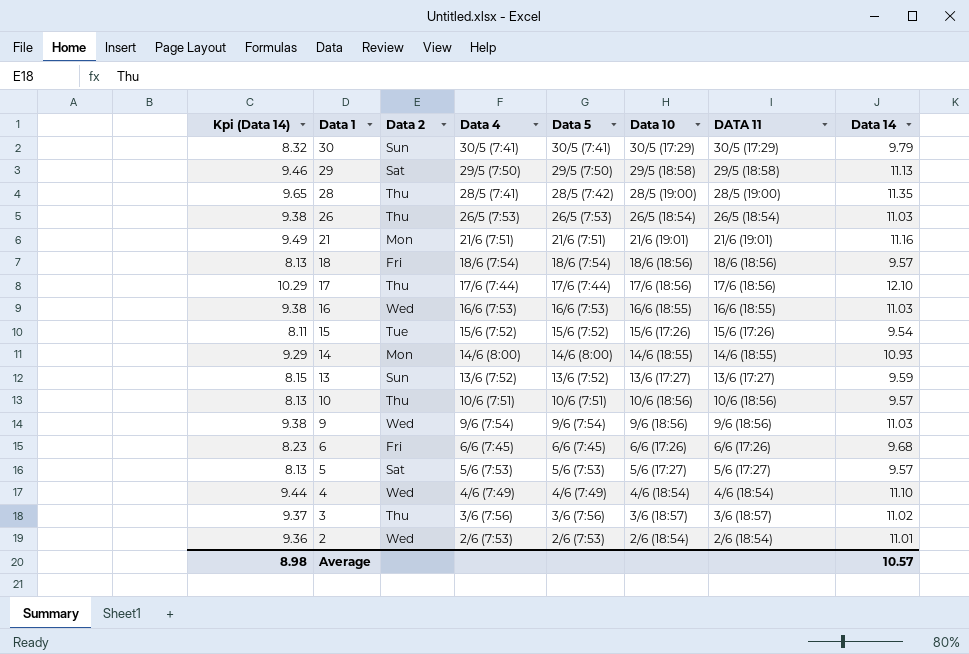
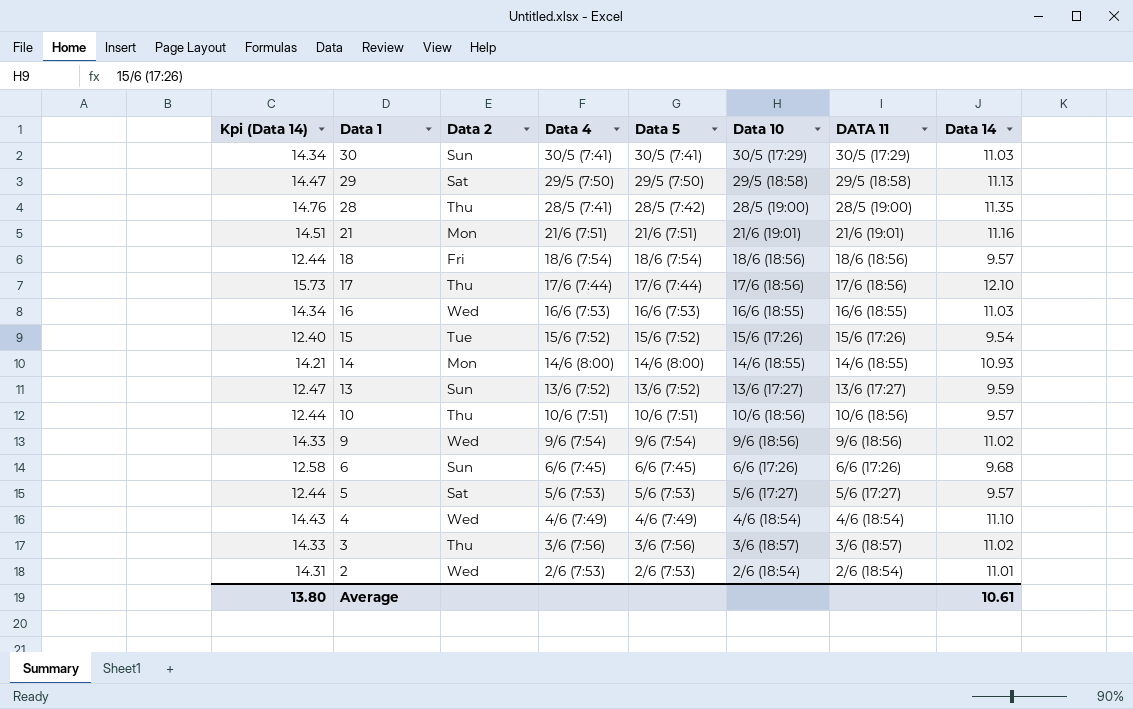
column Kpi (Data 14) | formula: [Data 14] * 0.85 -> [Data 14] * 1.3
row 26: 9.38 | Thu | 26/5 (7:53) | 26/5 (7:53) | 26/5 (18:54) | 26/5 (18:54) | 11.03 -> none
30 | Data 14: 9.79 -> 11.03
9 | Data 14: 11.03 -> 11.02
6 | Data 2: Fri -> Sun
Average | Kpi (Data 14): 8.98 -> 13.80
Average | Data 14: 10.57 -> 10.61

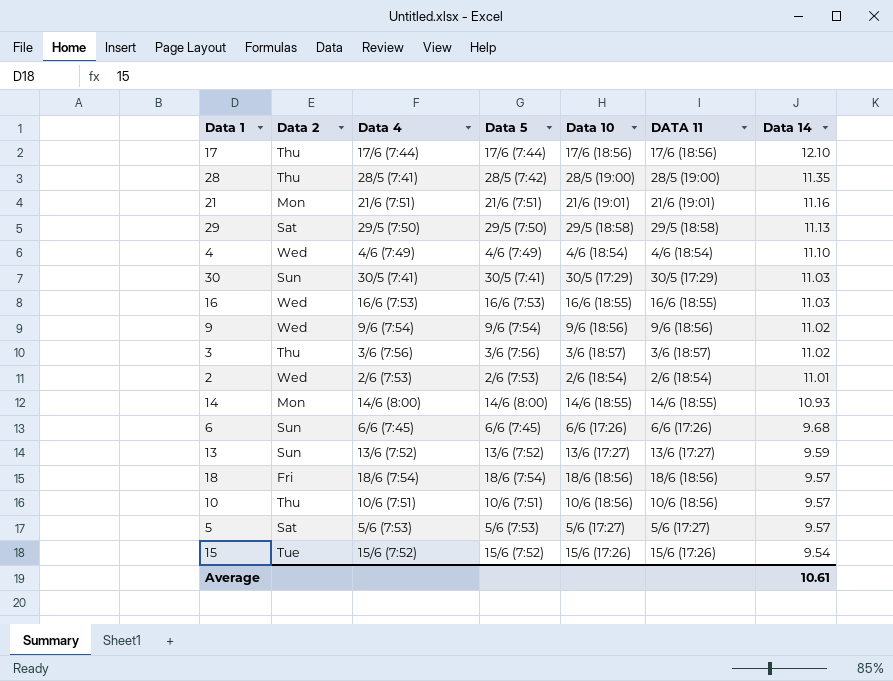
row order: Data 1 descending -> Data 14 descending
column Kpi (Data 14) | formula: [Data 14] * 1.3 -> none

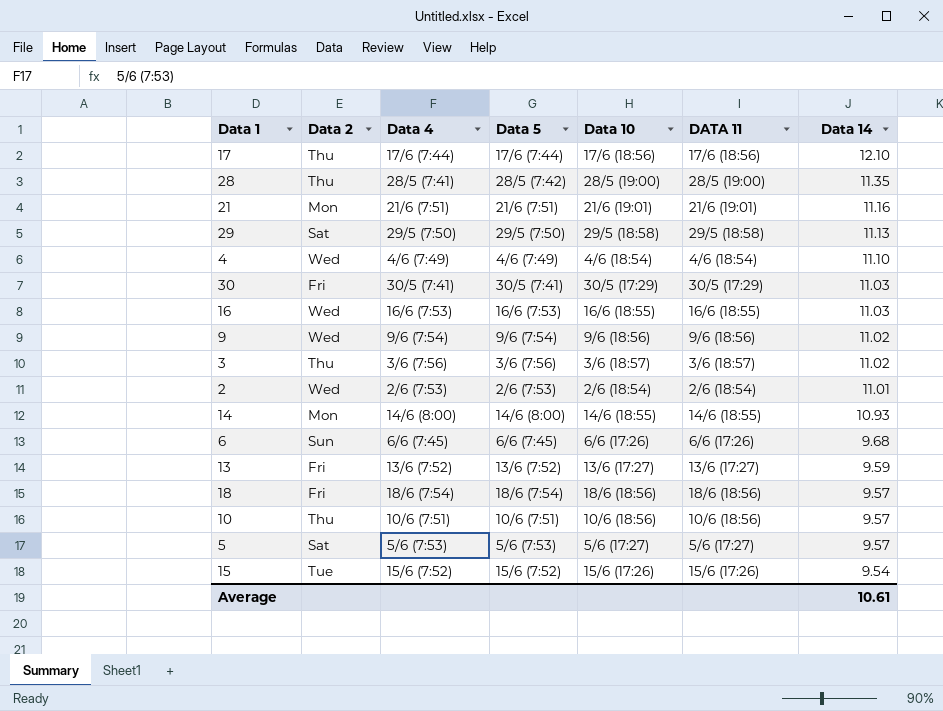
30 | Data 2: Sun -> Fri
13 | Data 2: Sun -> Fri

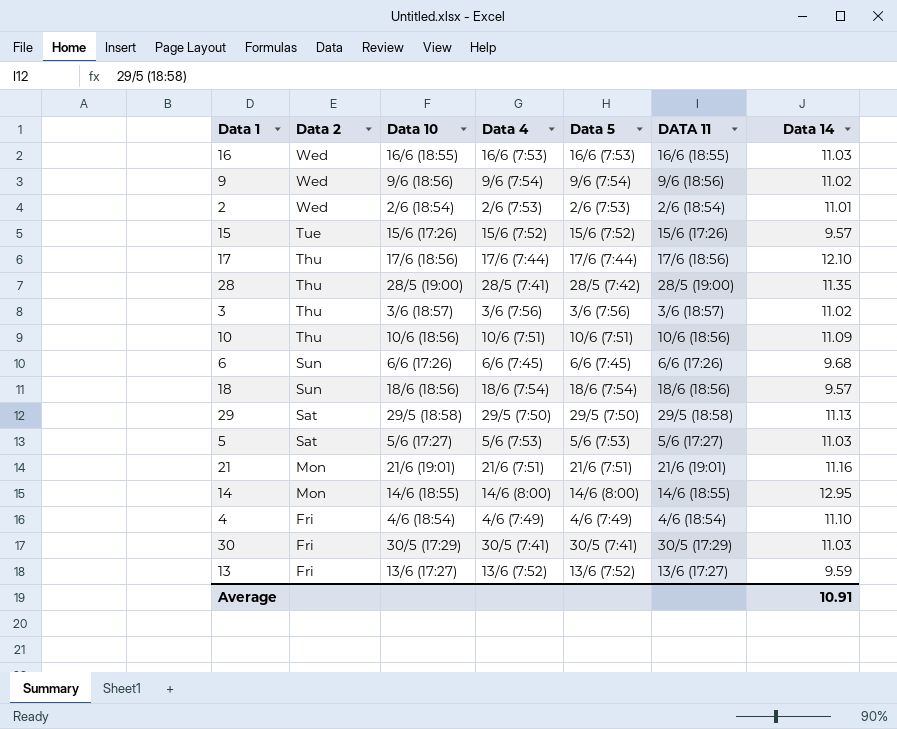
row order: Data 14 descending -> Data 2 descending
column Data 10 | position: 5 -> 3
15 | Data 14: 9.54 -> 9.57
10 | Data 14: 9.57 -> 11.09
18 | Data 2: Fri -> Sun
5 | Data 14: 9.57 -> 11.03
14 | Data 14: 10.93 -> 12.95
4 | Data 2: Wed -> Fri
Average | Data 14: 10.61 -> 10.91

